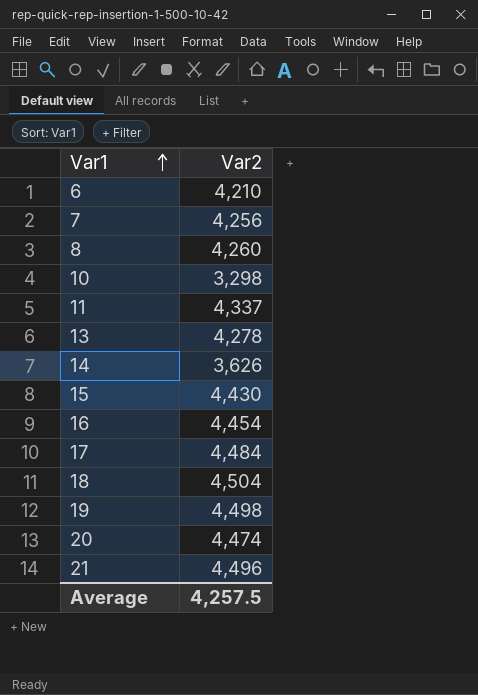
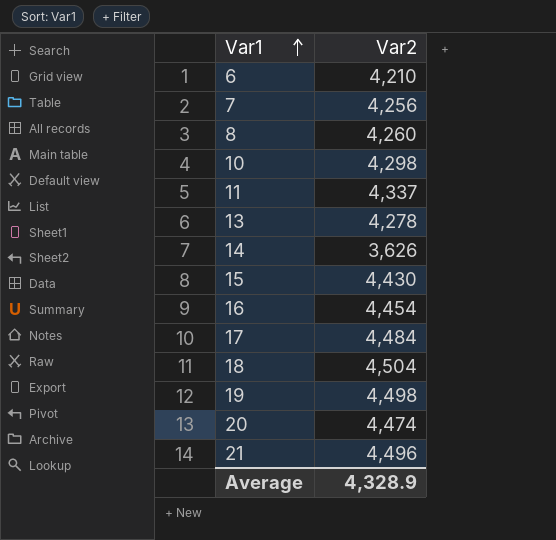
10 | Var2: 3,298 -> 4,298
Average | Var2: 4,257.5 -> 4,328.9

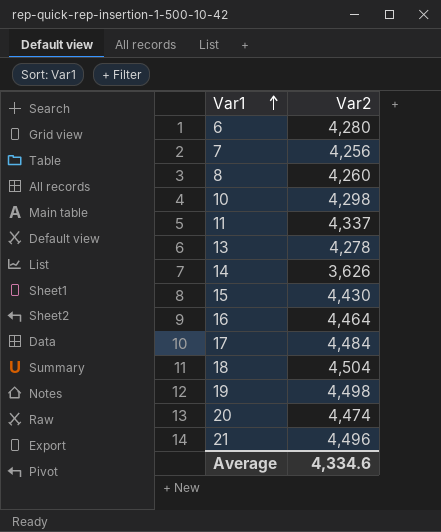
6 | Var2: 4,210 -> 4,280
16 | Var2: 4,454 -> 4,464
Average | Var2: 4,328.9 -> 4,334.6

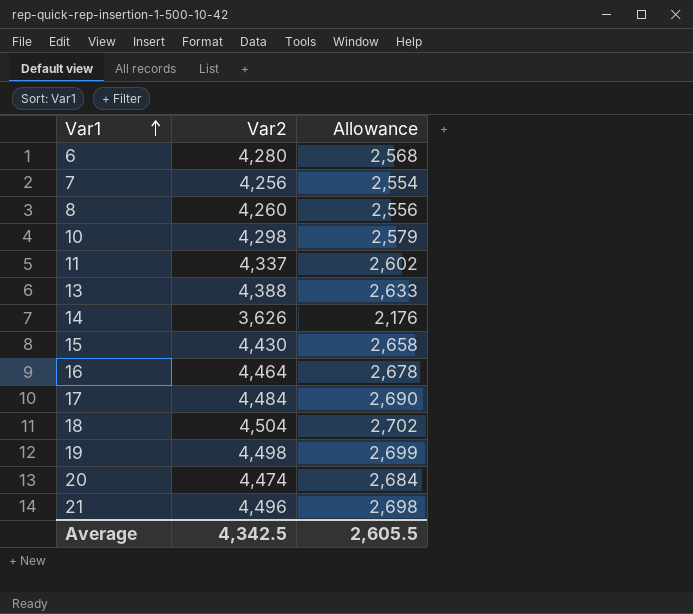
column Allowance | formula: none -> [Var2] * 0.6
13 | Var2: 4,278 -> 4,388
Average | Var2: 4,334.6 -> 4,342.5

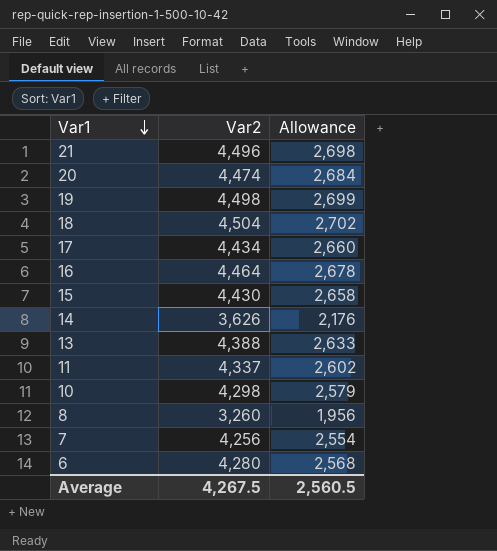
row order: Var1 ascending -> Var1 descending
17 | Var2: 4,484 -> 4,434
17 | Allowance: 2,690 -> 2,660
8 | Var2: 4,260 -> 3,260
8 | Allowance: 2,556 -> 1,956
Average | Var2: 4,342.5 -> 4,267.5
Average | Allowance: 2,605.5 -> 2,560.5

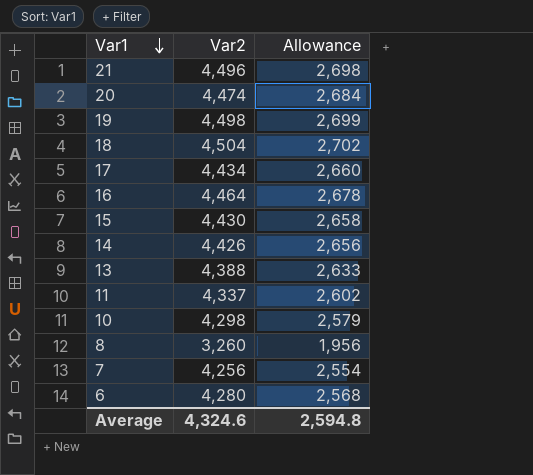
14 | Var2: 3,626 -> 4,426
14 | Allowance: 2,176 -> 2,656
Average | Var2: 4,267.5 -> 4,324.6
Average | Allowance: 2,560.5 -> 2,594.8

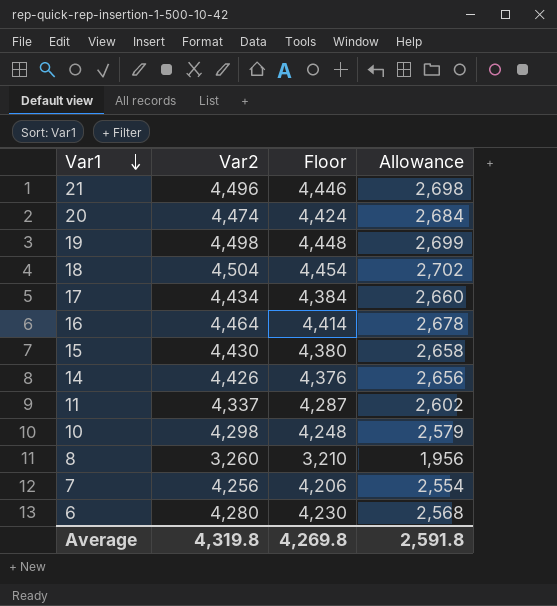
column Floor | formula: none -> [Var2] - 50
row 13: 4,388 | 2,633 -> none
Average | Var2: 4,324.6 -> 4,319.8
Average | Allowance: 2,594.8 -> 2,591.8

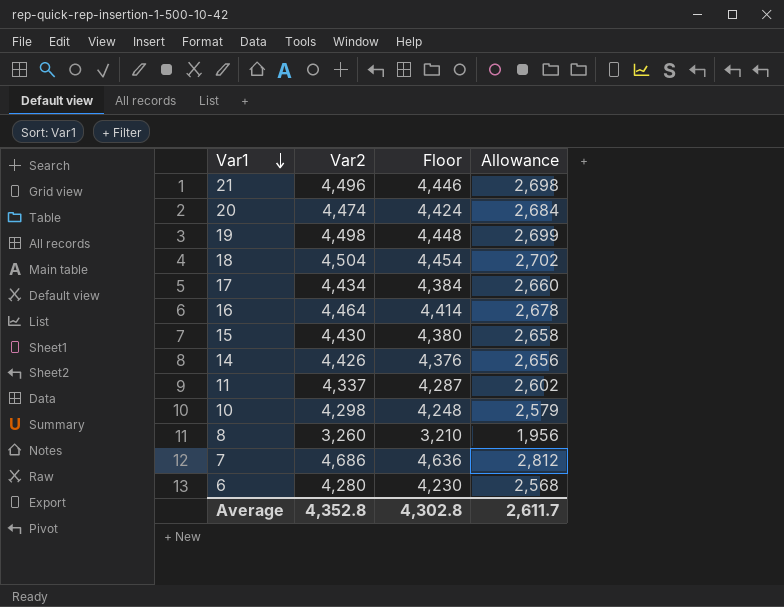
7 | Var2: 4,256 -> 4,686
7 | Floor: 4,206 -> 4,636
7 | Allowance: 2,554 -> 2,812
Average | Var2: 4,319.8 -> 4,352.8
Average | Floor: 4,269.8 -> 4,302.8
Average | Allowance: 2,591.8 -> 2,611.7

